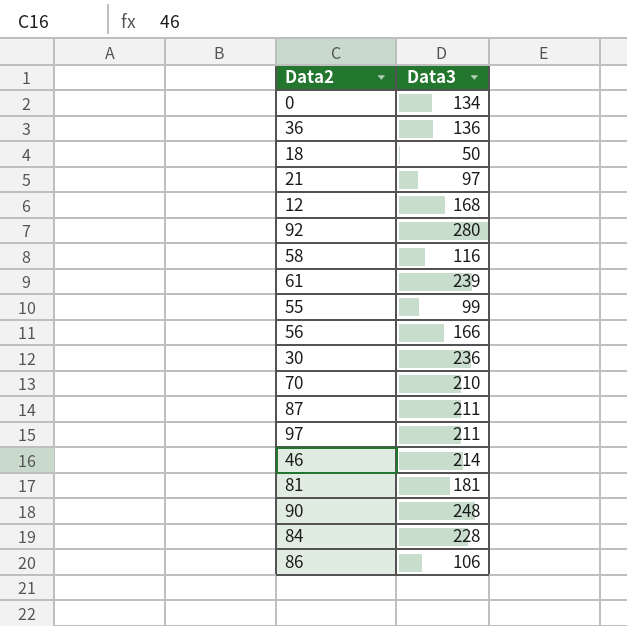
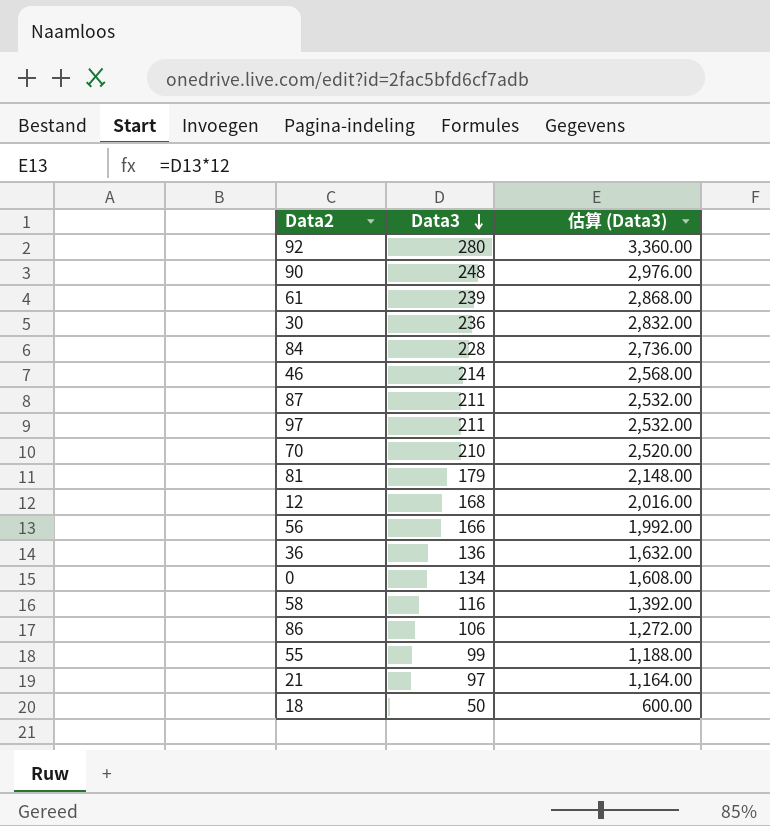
row order: none -> Data3 descending
column 估算 (Data3) | formula: none -> [Data3] * 12
81 | Data3: 181 -> 179

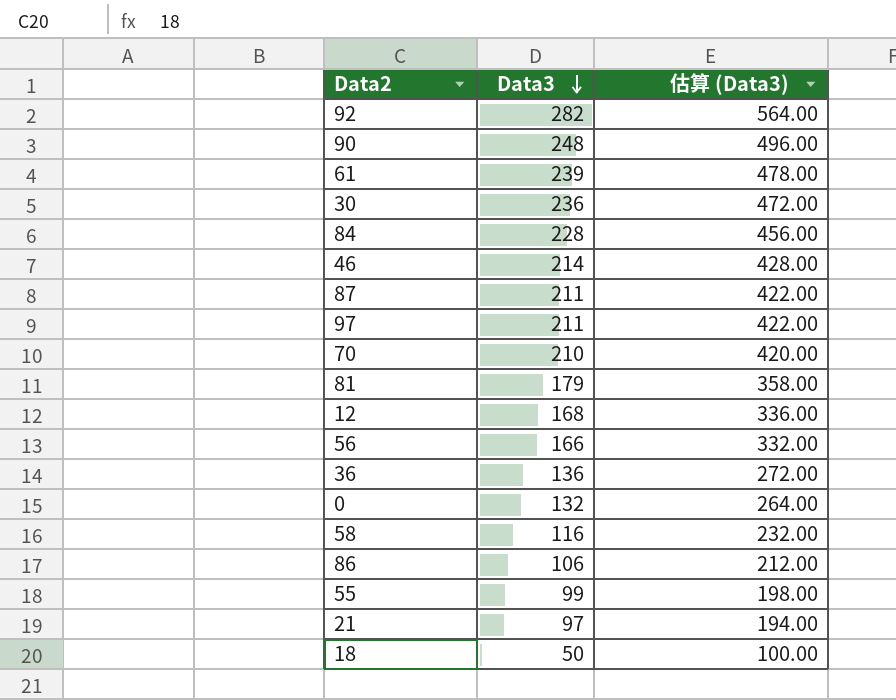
column 估算 (Data3) | formula: [Data3] * 12 -> [Data3] * 2
92 | Data3: 280 -> 282
0 | Data3: 134 -> 132

